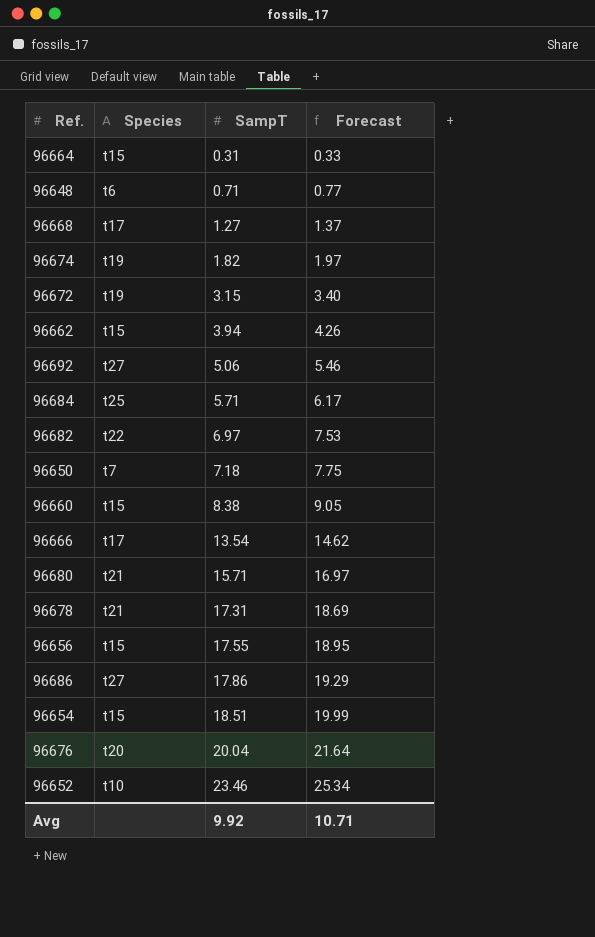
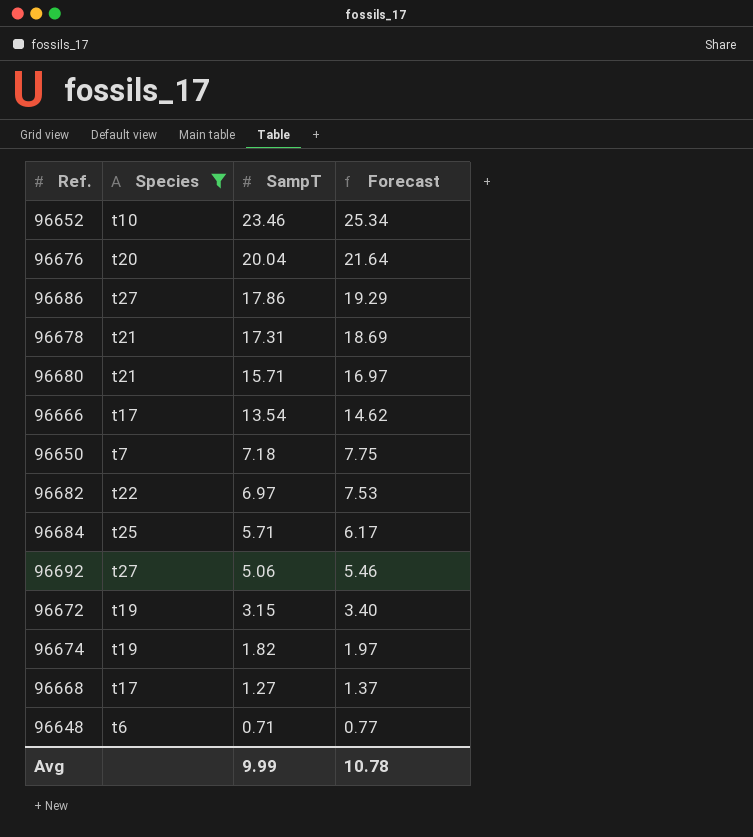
filter: none -> Species != t15
row order: SampT ascending -> SampT descending
Avg | SampT: 9.92 -> 9.99
Avg | Forecast: 10.71 -> 10.78

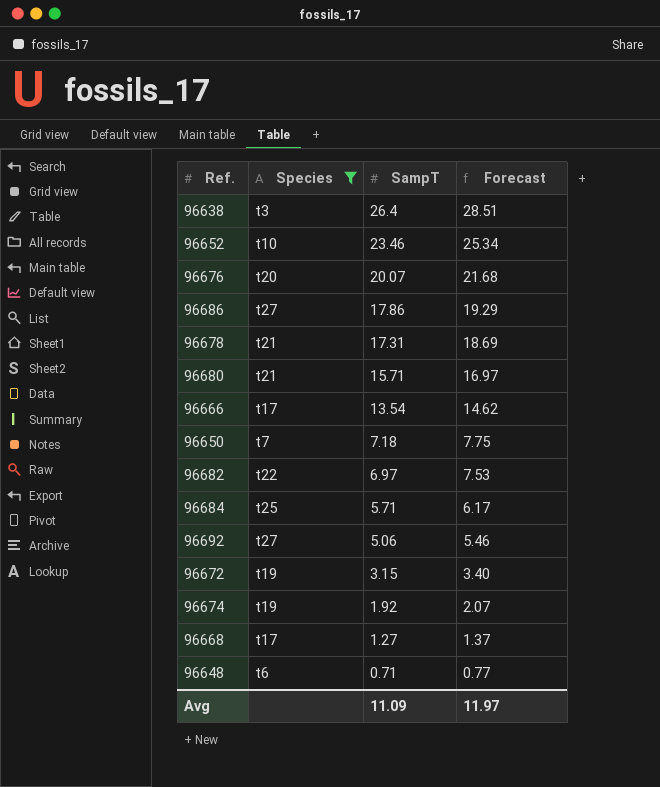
row 96638: none -> t3 | 26.4 | 28.51
96676 | SampT: 20.04 -> 20.07
96676 | Forecast: 21.64 -> 21.68
96674 | SampT: 1.82 -> 1.92
96674 | Forecast: 1.97 -> 2.07
Avg | SampT: 9.99 -> 11.09
Avg | Forecast: 10.78 -> 11.97

